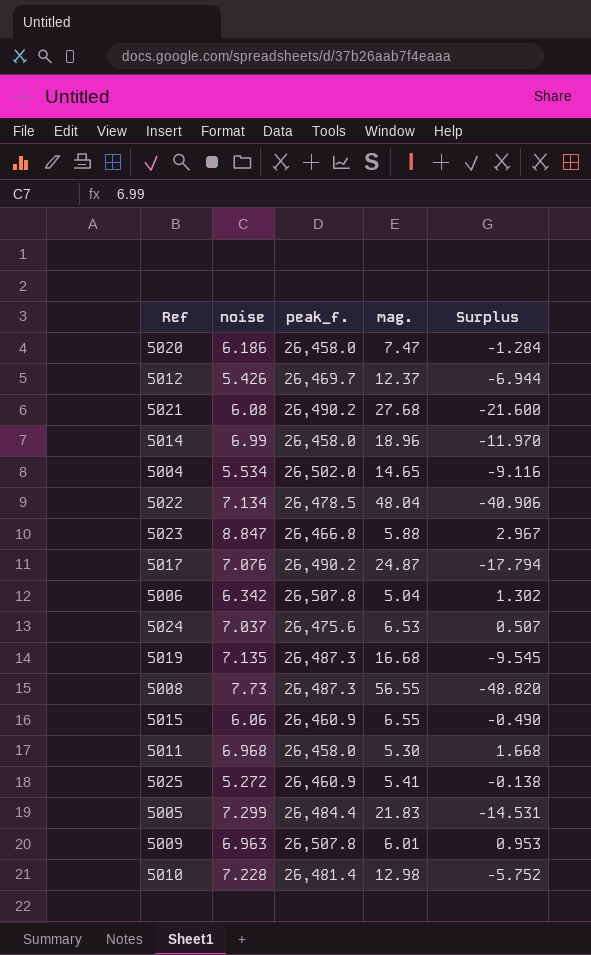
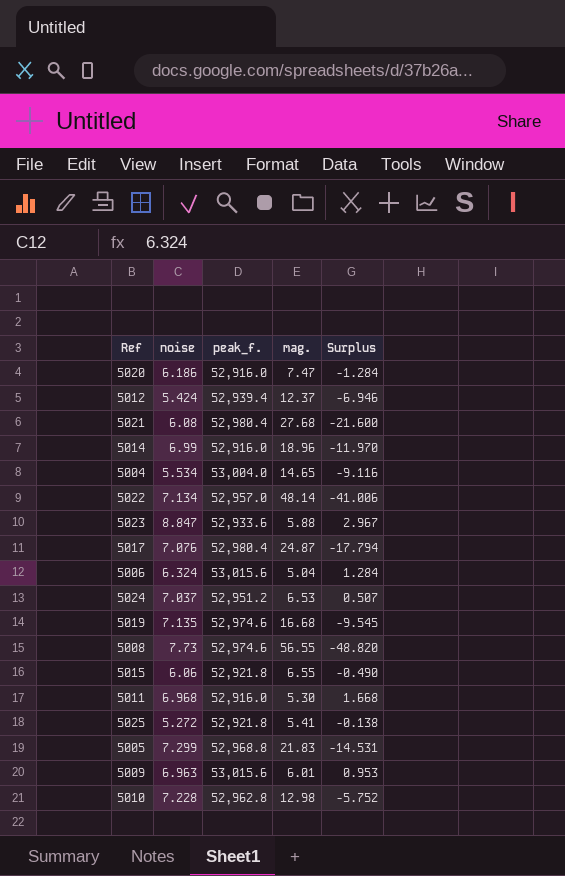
5020 | peak_f.: 26,458.0 -> 52,916.0
5012 | noise: 5.426 -> 5.424
5012 | peak_f.: 26,469.7 -> 52,939.4
5012 | Surplus: -6.944 -> -6.946
5021 | peak_f.: 26,490.2 -> 52,980.4
5014 | peak_f.: 26,458.0 -> 52,916.0
5004 | peak_f.: 26,502.0 -> 53,004.0
5022 | peak_f.: 26,478.5 -> 52,957.0
5022 | mag.: 48.04 -> 48.14
5022 | Surplus: -40.906 -> -41.006
5023 | peak_f.: 26,466.8 -> 52,933.6
5017 | peak_f.: 26,490.2 -> 52,980.4
5006 | noise: 6.342 -> 6.324
5006 | peak_f.: 26,507.8 -> 53,015.6
5006 | Surplus: 1.302 -> 1.284
5024 | peak_f.: 26,475.6 -> 52,951.2
5019 | peak_f.: 26,487.3 -> 52,974.6
5008 | peak_f.: 26,487.3 -> 52,974.6
5015 | peak_f.: 26,460.9 -> 52,921.8
5011 | peak_f.: 26,458.0 -> 52,916.0
5025 | peak_f.: 26,460.9 -> 52,921.8
5005 | peak_f.: 26,484.4 -> 52,968.8
5009 | peak_f.: 26,507.8 -> 53,015.6
5010 | peak_f.: 26,481.4 -> 52,962.8

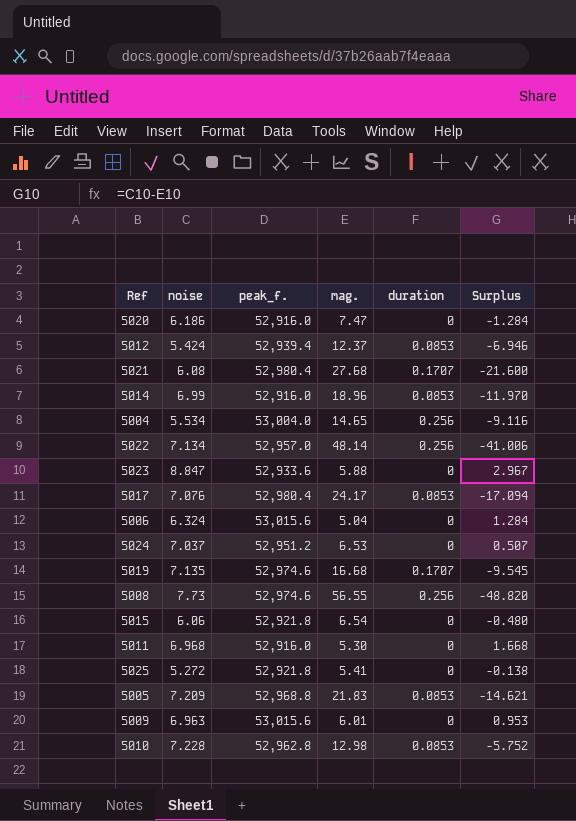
column duration | position: none -> 5
5017 | mag.: 24.87 -> 24.17
5017 | Surplus: -17.794 -> -17.094
5015 | mag.: 6.55 -> 6.54
5015 | Surplus: -0.490 -> -0.480
5005 | noise: 7.299 -> 7.209
5005 | Surplus: -14.531 -> -14.621

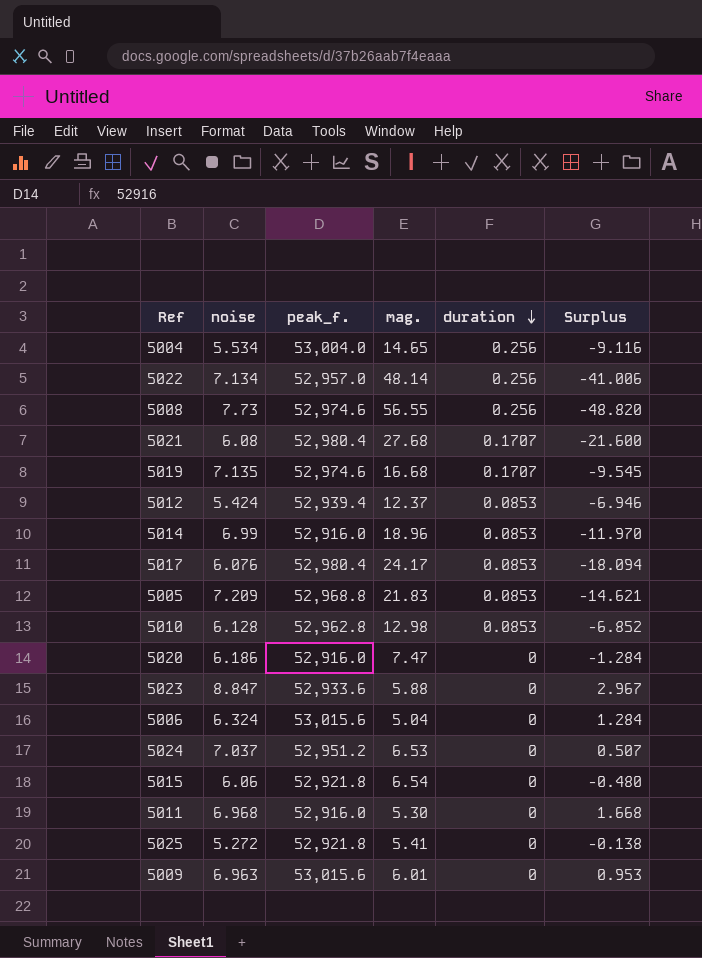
row order: none -> duration descending
5017 | noise: 7.076 -> 6.076
5017 | Surplus: -17.094 -> -18.094
5010 | noise: 7.228 -> 6.128
5010 | Surplus: -5.752 -> -6.852

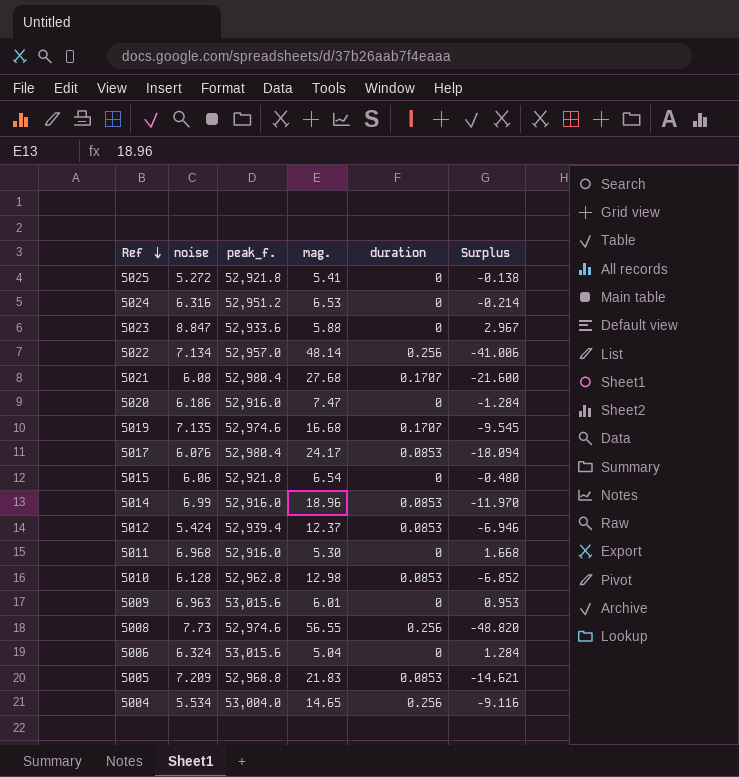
row order: duration descending -> Ref descending
5024 | noise: 7.037 -> 6.316
5024 | Surplus: 0.507 -> -0.214

